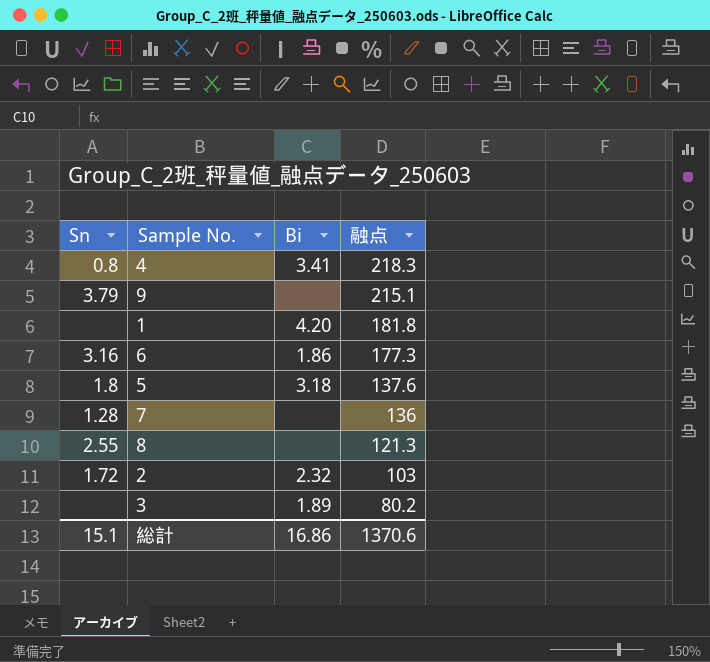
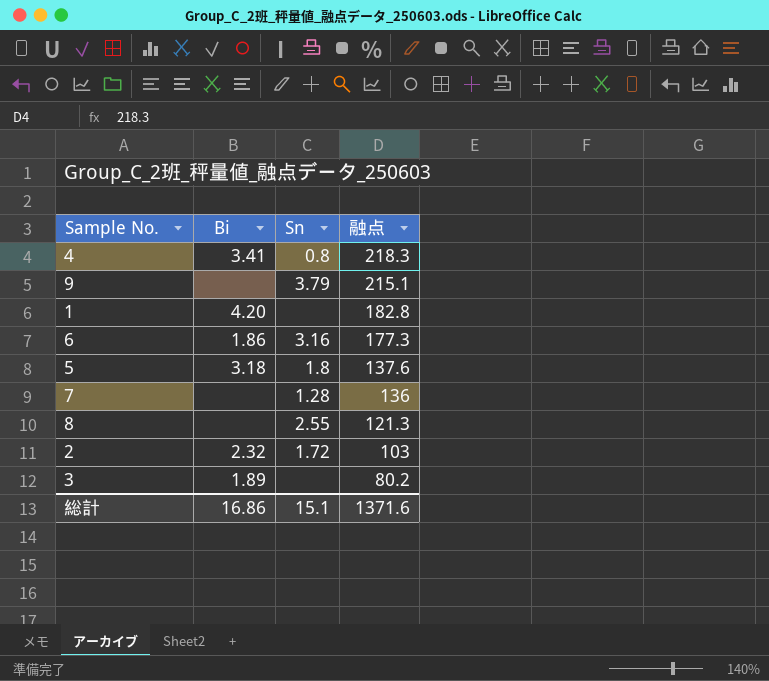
column Sn | position: 1 -> 3
1 | 融点: 181.8 -> 182.8
総計 | 融点: 1370.6 -> 1371.6

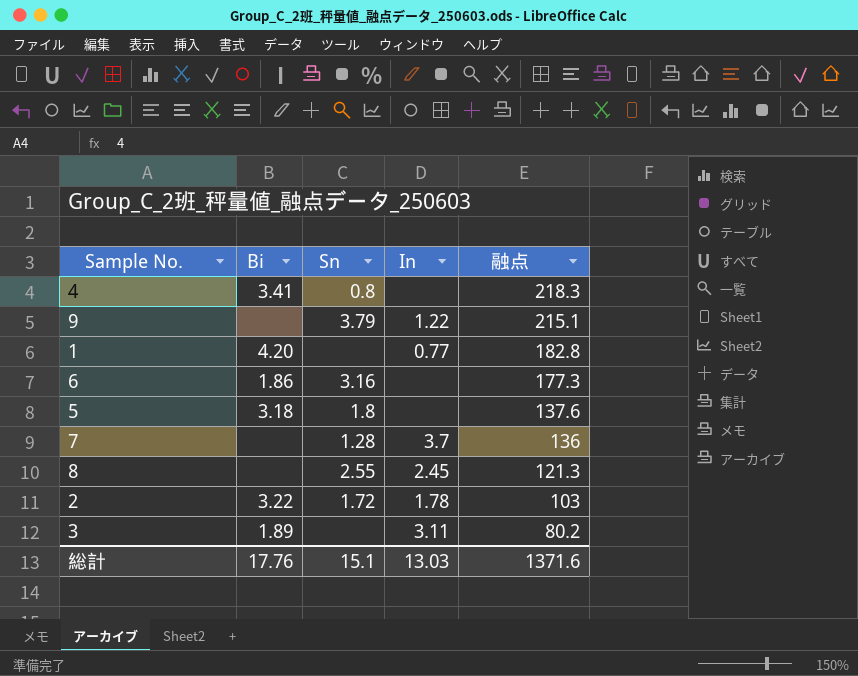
column In | position: none -> 4
2 | Bi: 2.32 -> 3.22
総計 | Bi: 16.86 -> 17.76

